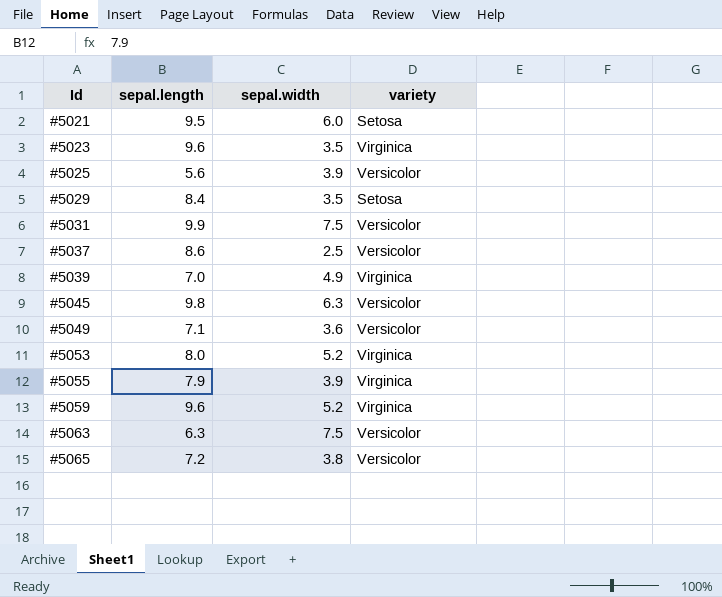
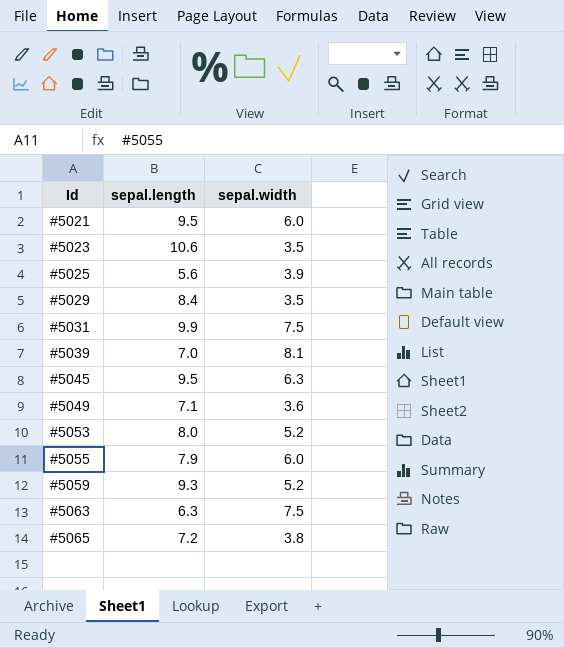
column variety | position: 4 -> none
row #5037: 8.6 | 2.5 | Versicolor -> none
#5023 | sepal.length: 9.6 -> 10.6
#5039 | sepal.width: 4.9 -> 8.1
#5045 | sepal.length: 9.8 -> 9.5
#5055 | sepal.width: 3.9 -> 6.0
#5059 | sepal.length: 9.6 -> 9.3

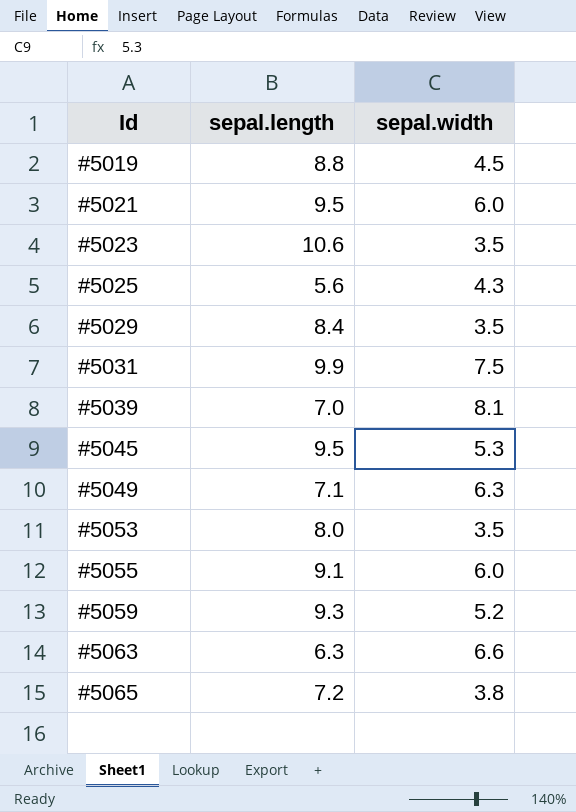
row #5019: none -> 8.8 | 4.5
#5025 | sepal.width: 3.9 -> 4.3
#5045 | sepal.width: 6.3 -> 5.3
#5049 | sepal.width: 3.6 -> 6.3
#5053 | sepal.width: 5.2 -> 3.5
#5055 | sepal.length: 7.9 -> 9.1
#5063 | sepal.width: 7.5 -> 6.6

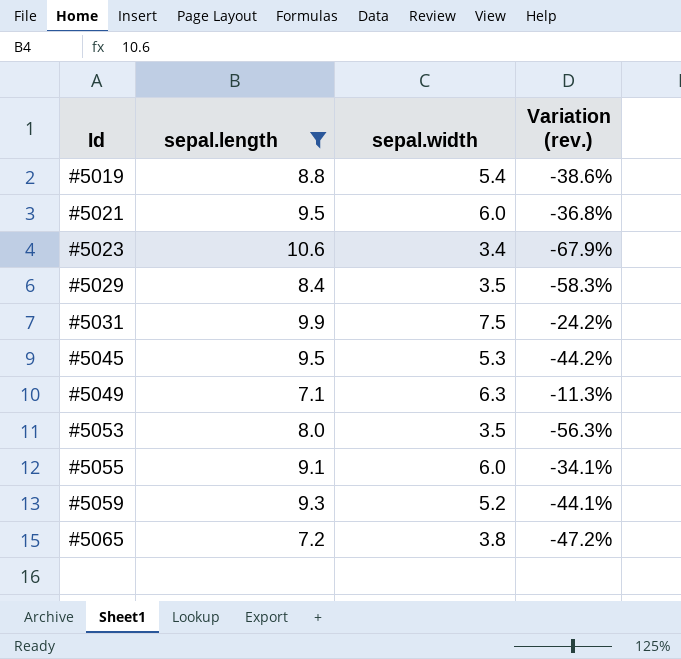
filter: none -> sepal.length >= 7.1
column Variation (rev.) | formula: none -> ([sepal.width] - [sepal.length]) / [sepal.length]
#5019 | sepal.width: 4.5 -> 5.4
#5023 | sepal.width: 3.5 -> 3.4

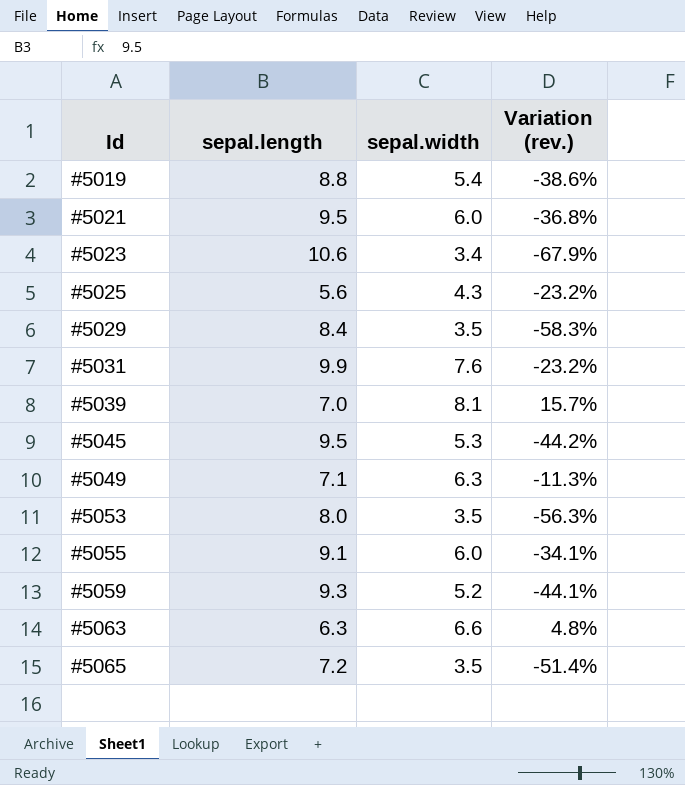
filter: sepal.length >= 7.1 -> none
#5031 | sepal.width: 7.5 -> 7.6
#5031 | Variation (rev.): -24.2% -> -23.2%
#5065 | sepal.width: 3.8 -> 3.5
#5065 | Variation (rev.): -47.2% -> -51.4%

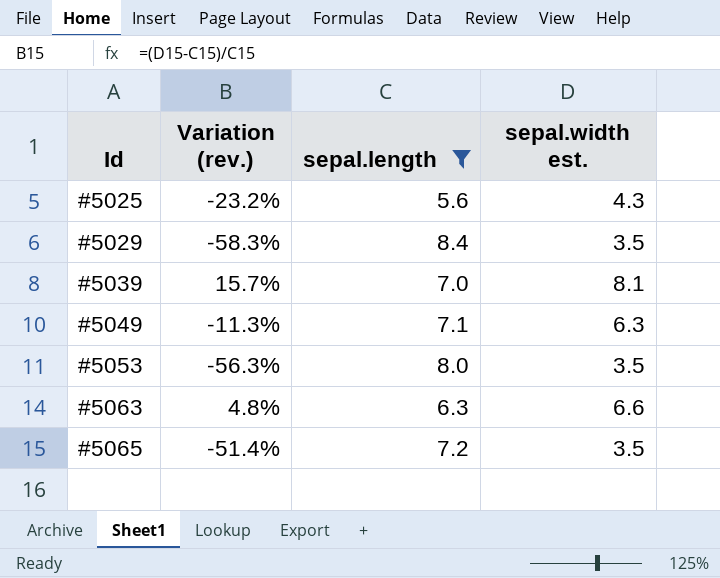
filter: none -> sepal.length <= 8.4
column Variation (rev.) | position: 4 -> 2
column name: sepal.width -> sepal.width est.

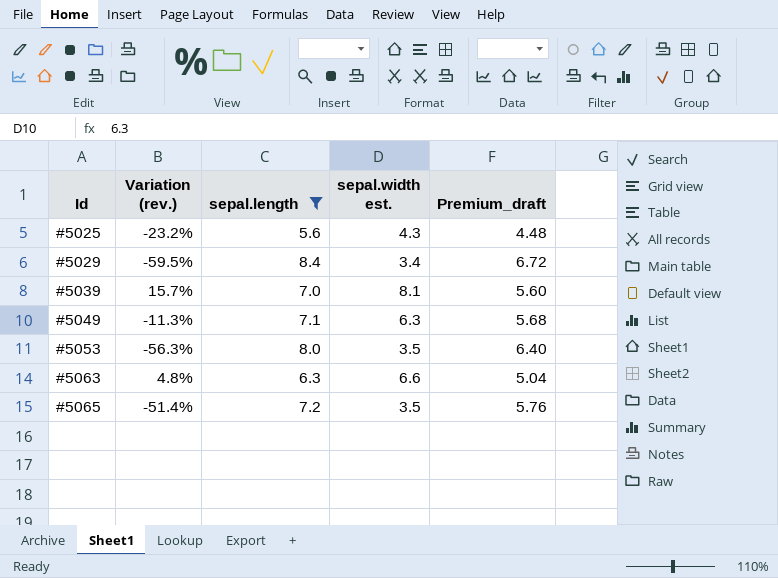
column Premium_draft | formula: none -> [sepal.length] * 0.8
#5029 | Variation (rev.): -58.3% -> -59.5%
#5029 | sepal.width est.: 3.5 -> 3.4

